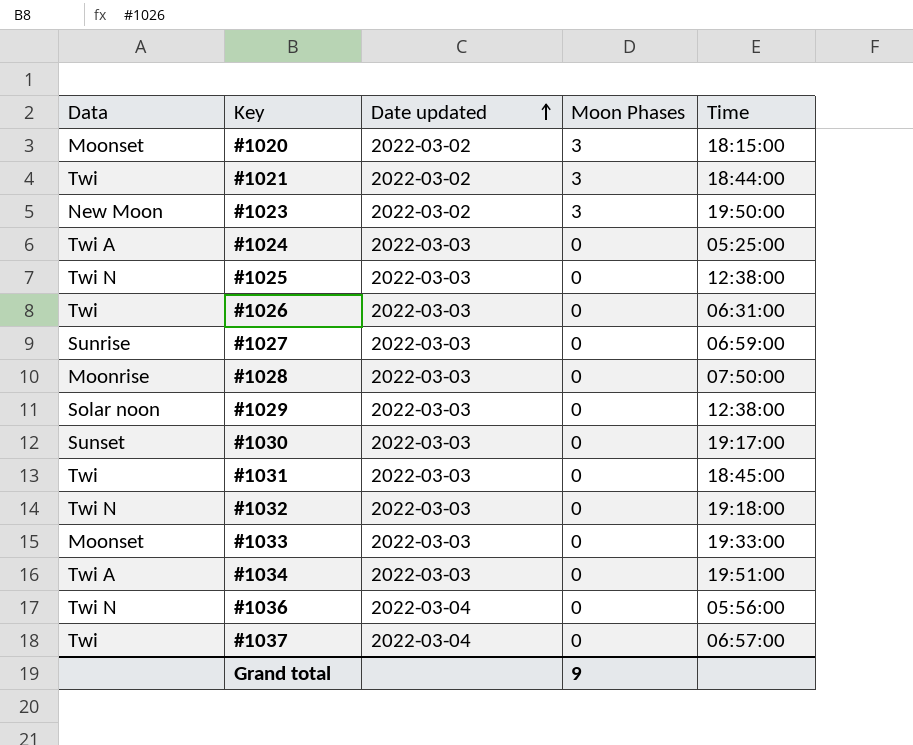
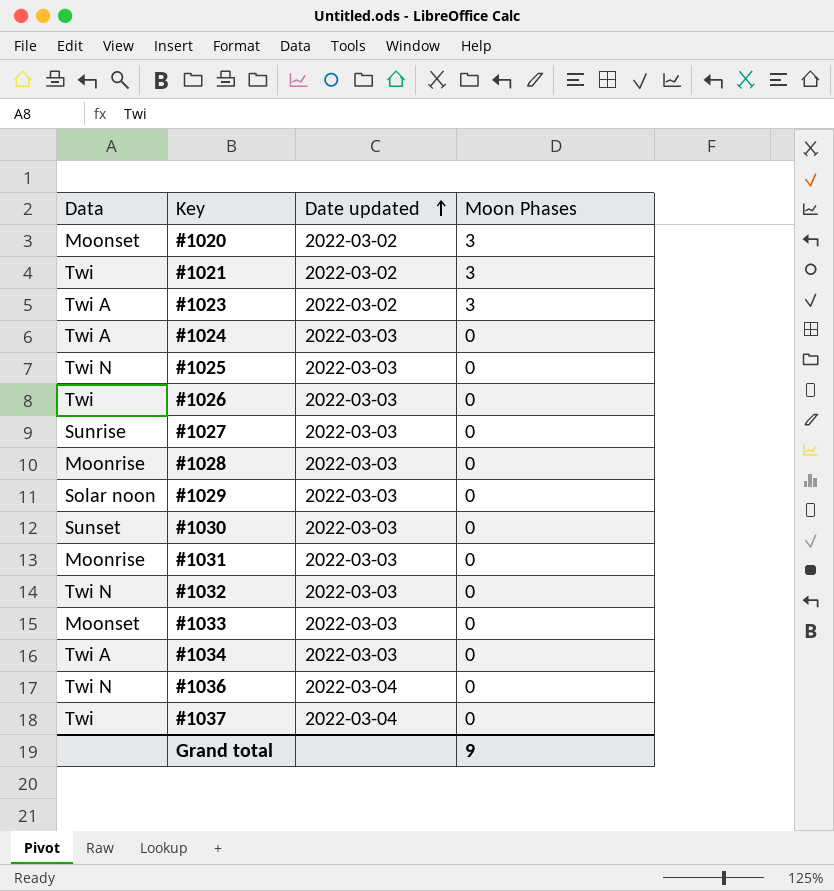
column Time | position: 5 -> none
#1023 | Data: New Moon -> Twi A
#1031 | Data: Twi -> Moonrise

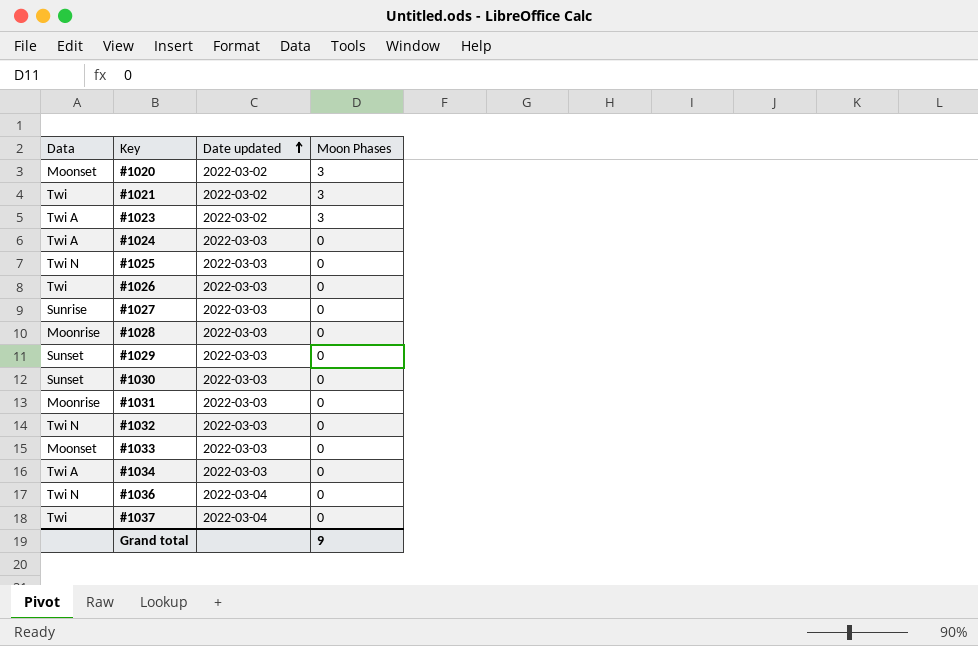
#1029 | Data: Solar noon -> Sunset

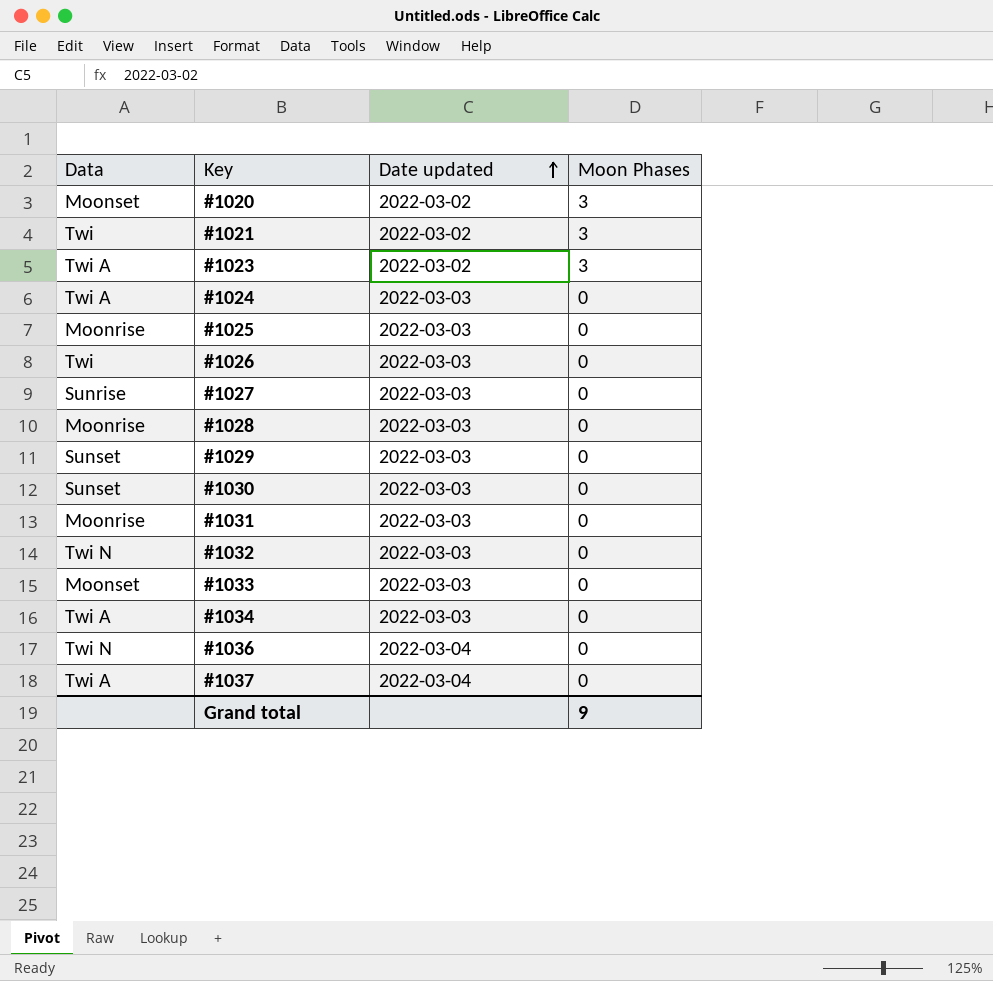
#1025 | Data: Twi N -> Moonrise
#1037 | Data: Twi -> Twi A

